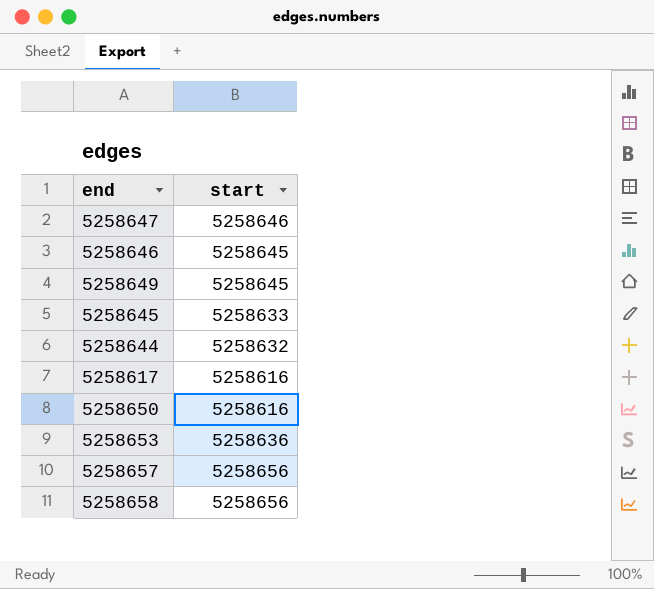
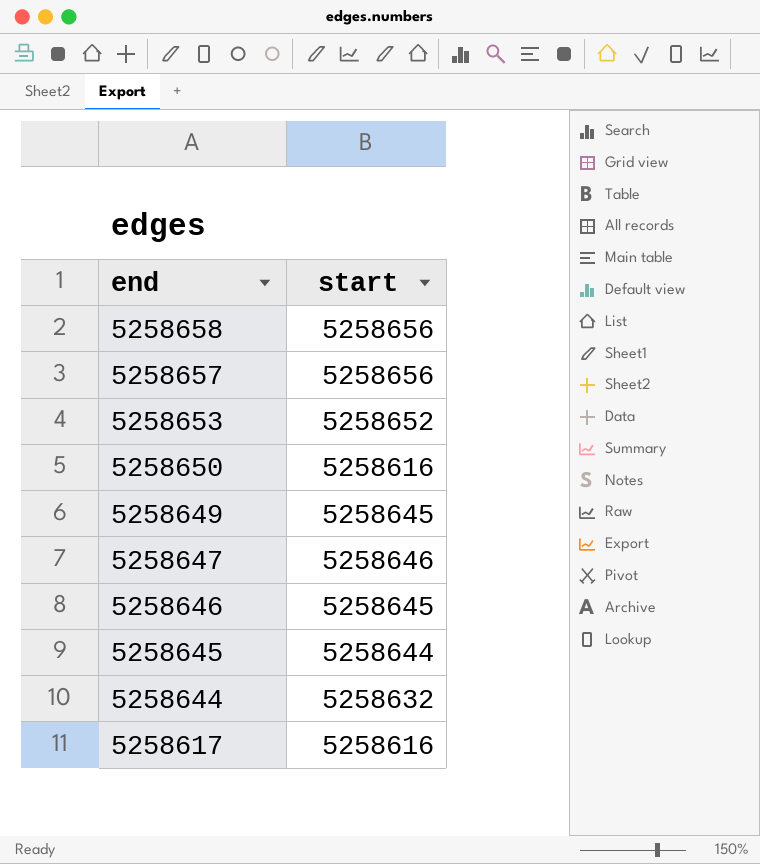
row order: none -> end descending
5258653 | start: 5258636 -> 5258652
5258645 | start: 5258633 -> 5258644

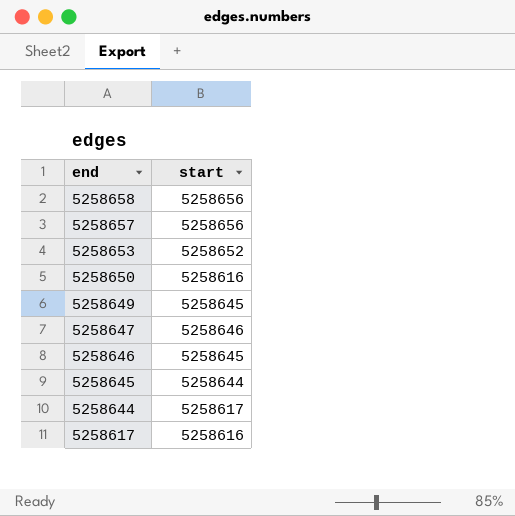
5258644 | start: 5258632 -> 5258617

